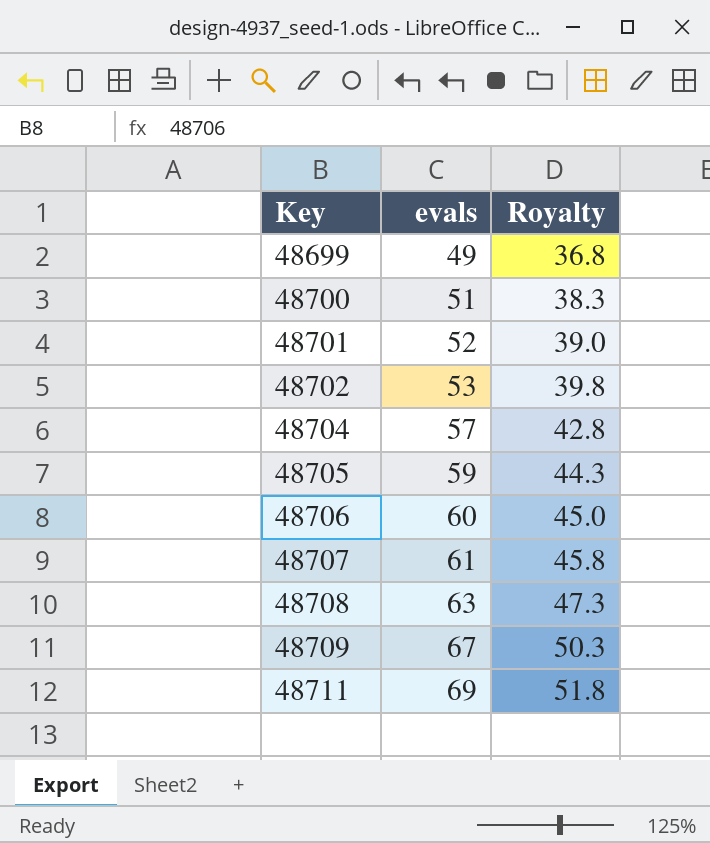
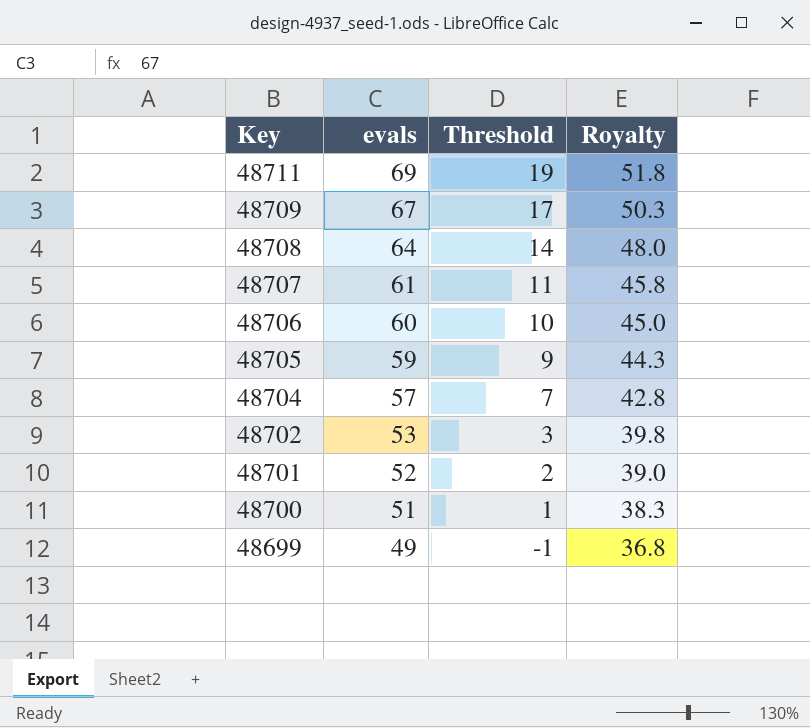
row order: Key ascending -> Key descending
column Threshold | formula: none -> [evals] - 50
48708 | evals: 63 -> 64
48708 | Royalty: 47.3 -> 48.0

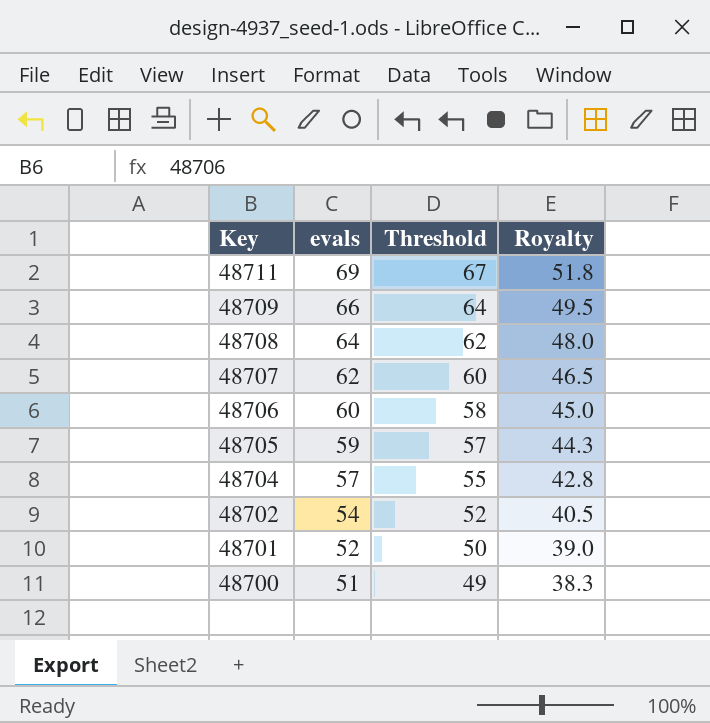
column Threshold | formula: [evals] - 50 -> [evals] - 2
row 48699: 49 | -1 | 36.8 -> none
48709 | evals: 67 -> 66
48709 | Royalty: 50.3 -> 49.5
48707 | evals: 61 -> 62
48707 | Royalty: 45.8 -> 46.5
48702 | evals: 53 -> 54
48702 | Royalty: 39.8 -> 40.5

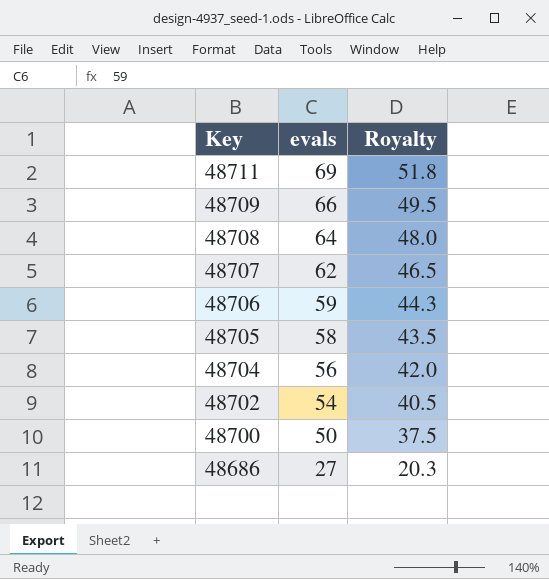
column Threshold | formula: [evals] - 2 -> none
row 48701: 52 | 50 | 39.0 -> none
48706 | evals: 60 -> 59
48706 | Royalty: 45.0 -> 44.3
48705 | evals: 59 -> 58
48705 | Royalty: 44.3 -> 43.5
48704 | evals: 57 -> 56
48704 | Royalty: 42.8 -> 42.0
48700 | evals: 51 -> 50
48700 | Royalty: 38.3 -> 37.5
row 48686: none -> 27 | 20.3

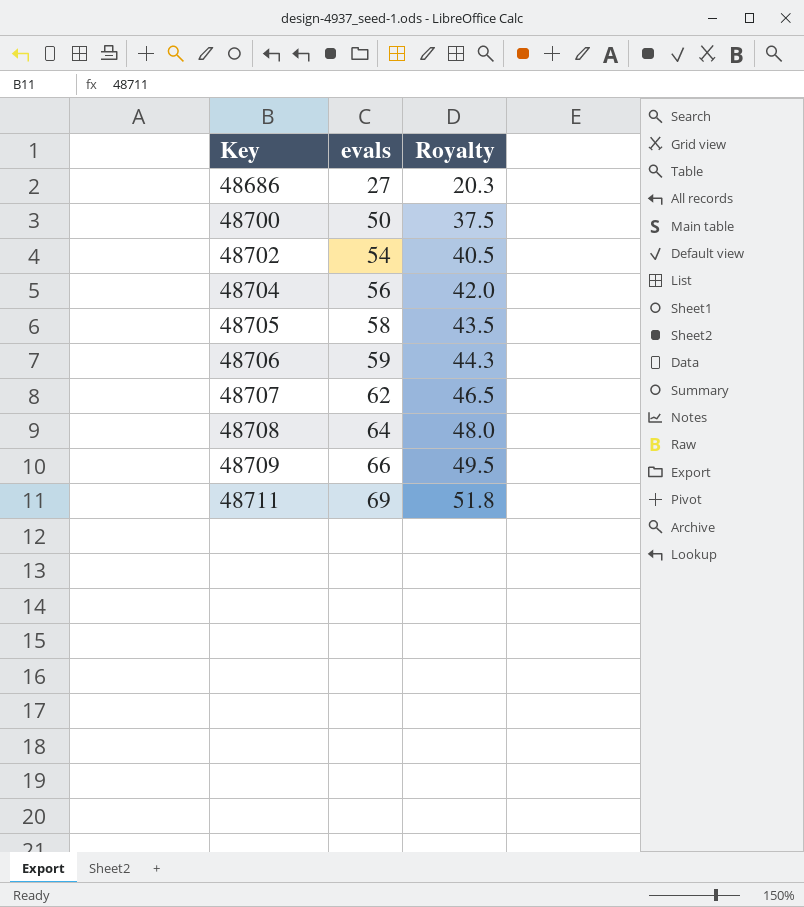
row order: Key descending -> Key ascending

